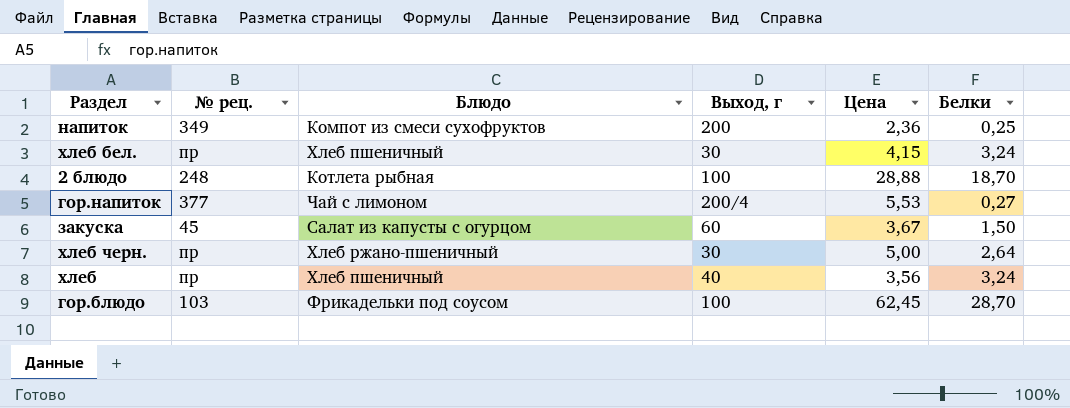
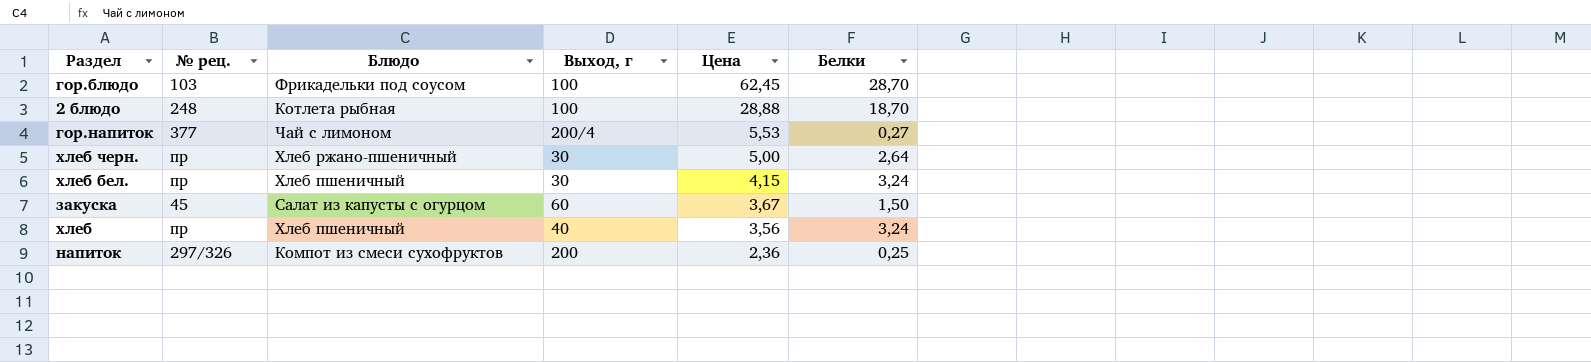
row order: none -> Цена descending
напиток | № рец.: 349 -> 297/326

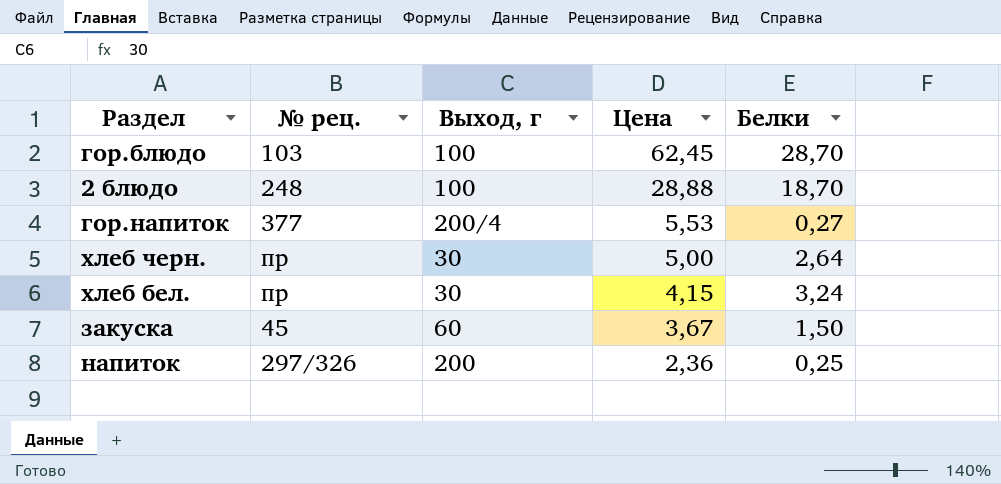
column Блюдо | position: 3 -> none
row хлеб: пр | Хлеб пшеничный | 40 | 3,56 | 3,24 -> none

